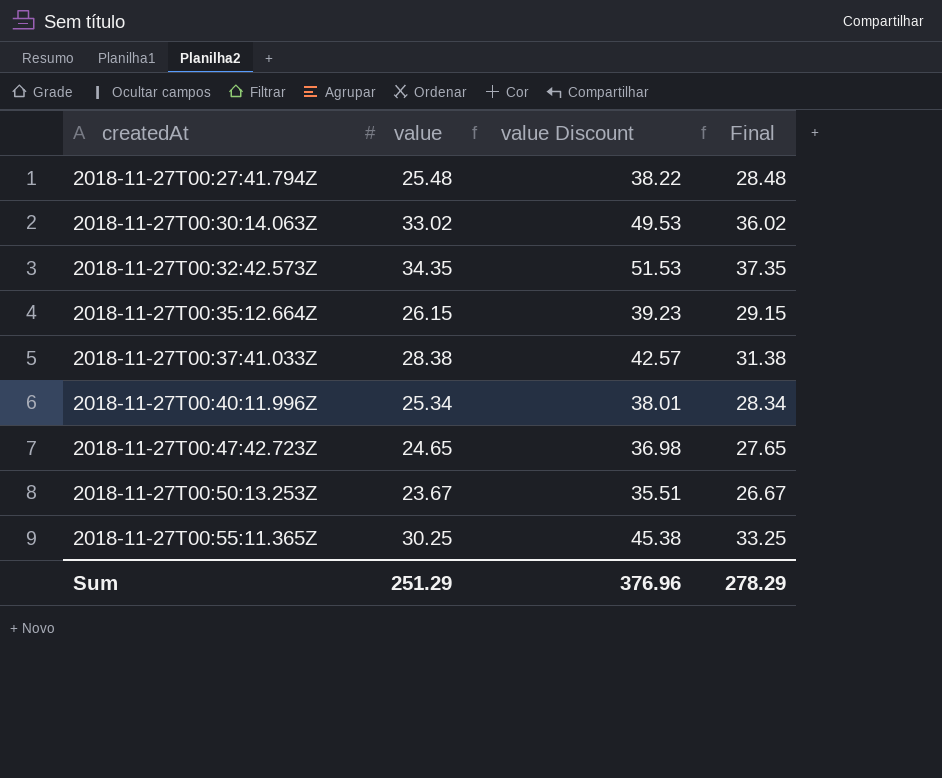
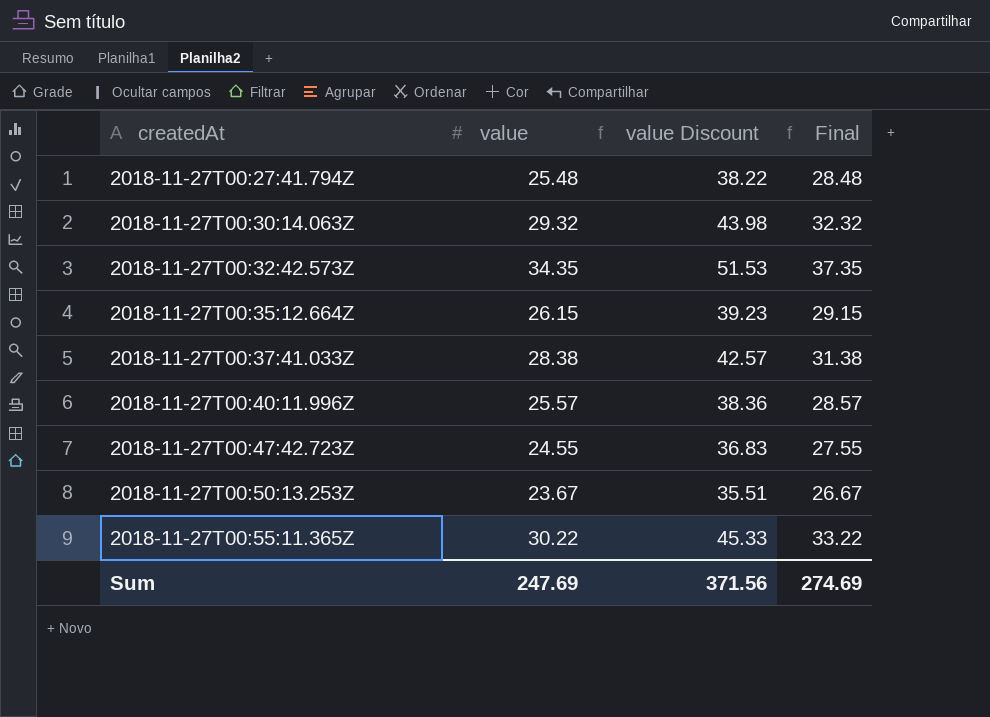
2018-11-27T00:30:14.063Z | value: 33.02 -> 29.32
2018-11-27T00:30:14.063Z | value Discount: 49.53 -> 43.98
2018-11-27T00:30:14.063Z | Final: 36.02 -> 32.32
2018-11-27T00:40:11.996Z | value: 25.34 -> 25.57
2018-11-27T00:40:11.996Z | value Discount: 38.01 -> 38.36
2018-11-27T00:40:11.996Z | Final: 28.34 -> 28.57
2018-11-27T00:47:42.723Z | value: 24.65 -> 24.55
2018-11-27T00:47:42.723Z | value Discount: 36.98 -> 36.83
2018-11-27T00:47:42.723Z | Final: 27.65 -> 27.55
2018-11-27T00:55:11.365Z | value: 30.25 -> 30.22
2018-11-27T00:55:11.365Z | value Discount: 45.38 -> 45.33
2018-11-27T00:55:11.365Z | Final: 33.25 -> 33.22
Sum | value: 251.29 -> 247.69
Sum | value Discount: 376.96 -> 371.56
Sum | Final: 278.29 -> 274.69

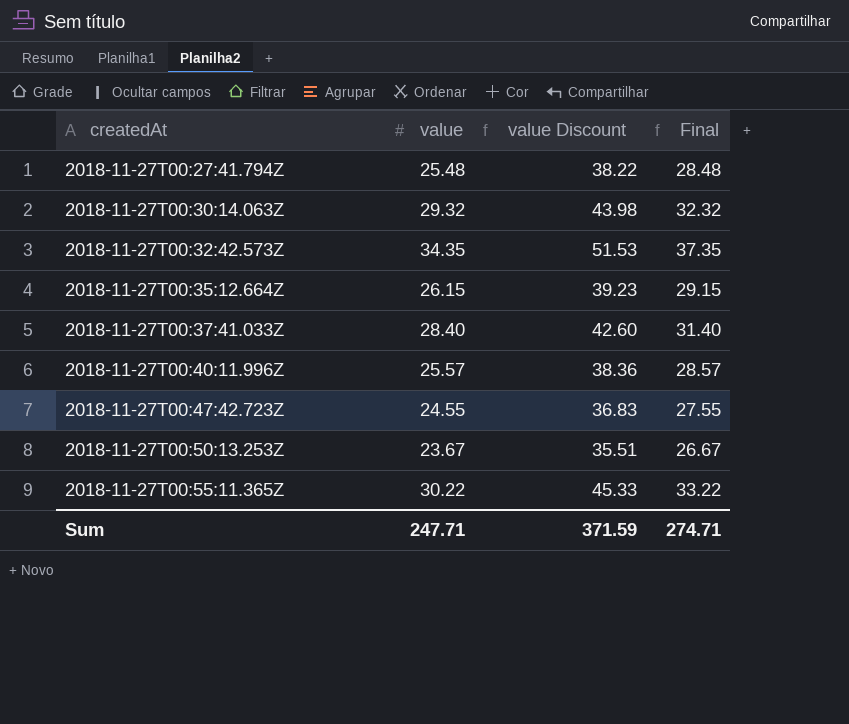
2018-11-27T00:37:41.033Z | value: 28.38 -> 28.40
2018-11-27T00:37:41.033Z | value Discount: 42.57 -> 42.60
2018-11-27T00:37:41.033Z | Final: 31.38 -> 31.40
Sum | value: 247.69 -> 247.71
Sum | value Discount: 371.56 -> 371.59
Sum | Final: 274.69 -> 274.71

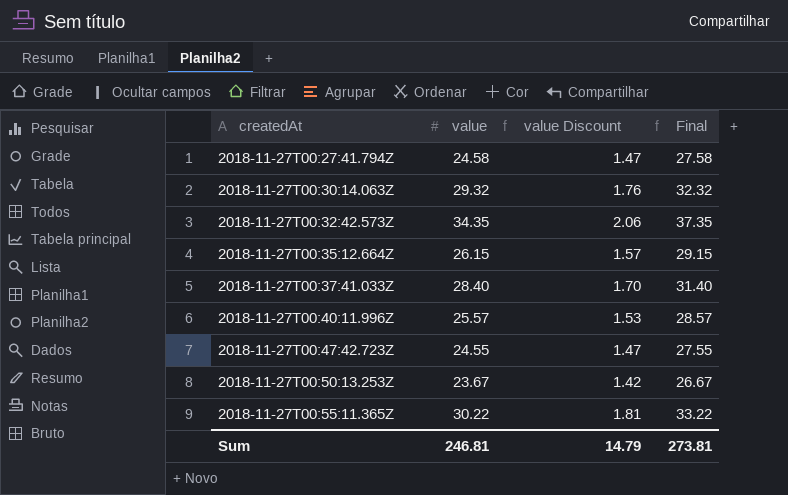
column value Discount | formula: [value] * 1.5 -> [value] * 0.06
2018-11-27T00:27:41.794Z | value: 25.48 -> 24.58
2018-11-27T00:27:41.794Z | Final: 28.48 -> 27.58
Sum | value: 247.71 -> 246.81
Sum | value Discount: 371.59 -> 14.79
Sum | Final: 274.71 -> 273.81

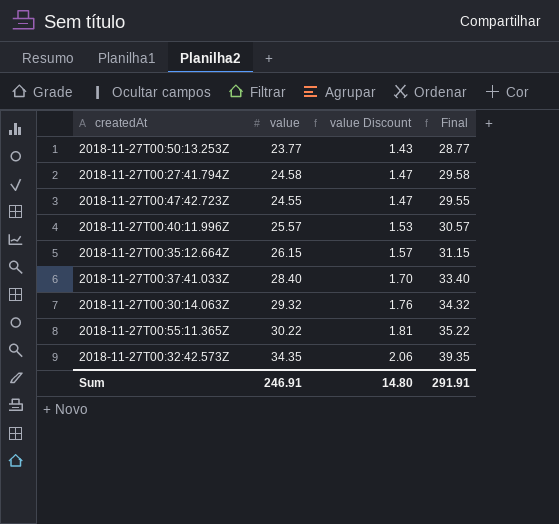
row order: createdAt ascending -> value Discount ascending
column Final | formula: [value] + 3 -> [value] + 5
2018-11-27T00:50:13.253Z | value: 23.67 -> 23.77
2018-11-27T00:50:13.253Z | value Discount: 1.42 -> 1.43
Sum | value: 246.81 -> 246.91
Sum | value Discount: 14.79 -> 14.80
Sum | Final: 273.81 -> 291.91

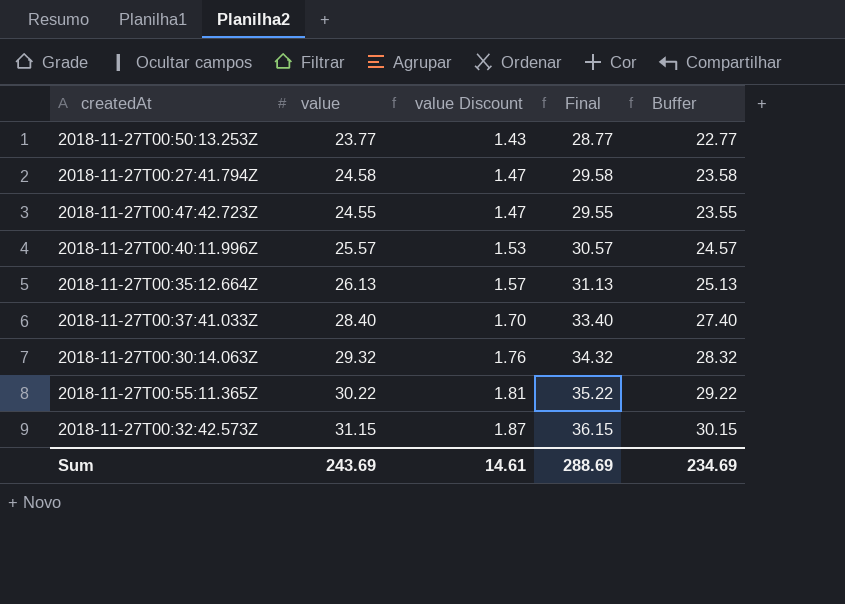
column Buffer | formula: none -> [value] - 1
2018-11-27T00:35:12.664Z | value: 26.15 -> 26.13
2018-11-27T00:35:12.664Z | Final: 31.15 -> 31.13
2018-11-27T00:32:42.573Z | value: 34.35 -> 31.15
2018-11-27T00:32:42.573Z | value Discount: 2.06 -> 1.87
2018-11-27T00:32:42.573Z | Final: 39.35 -> 36.15
Sum | value: 246.91 -> 243.69
Sum | value Discount: 14.80 -> 14.61
Sum | Final: 291.91 -> 288.69

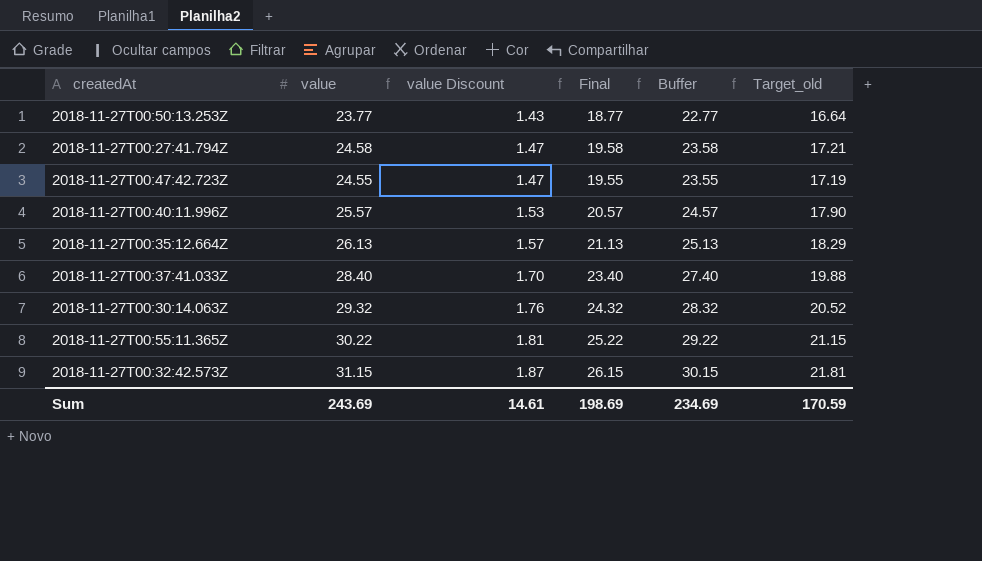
column Final | formula: [value] + 5 -> [value] - 5
column Target_old | formula: none -> [value] * 0.7
Sum | Final: 288.69 -> 198.69

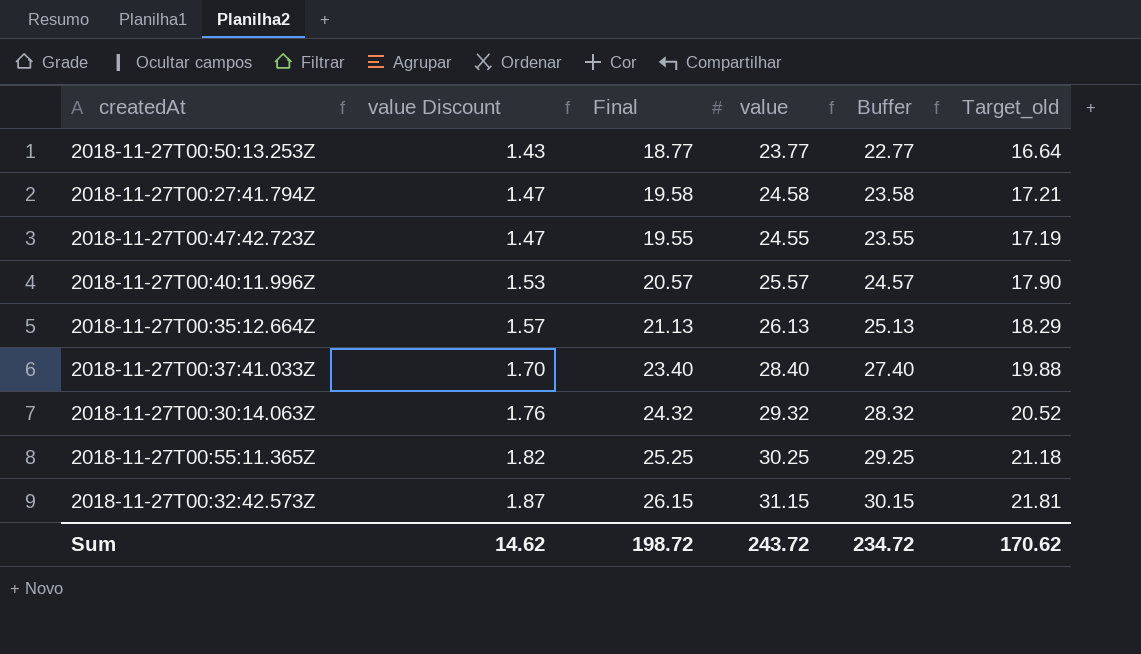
column value | position: 2 -> 4
2018-11-27T00:55:11.365Z | value Discount: 1.81 -> 1.82
2018-11-27T00:55:11.365Z | Final: 25.22 -> 25.25
2018-11-27T00:55:11.365Z | value: 30.22 -> 30.25
2018-11-27T00:55:11.365Z | Buffer: 29.22 -> 29.25
2018-11-27T00:55:11.365Z | Target_old: 21.15 -> 21.18
Sum | value Discount: 14.61 -> 14.62
Sum | Final: 198.69 -> 198.72
Sum | value: 243.69 -> 243.72
Sum | Buffer: 234.69 -> 234.72
Sum | Target_old: 170.59 -> 170.62

